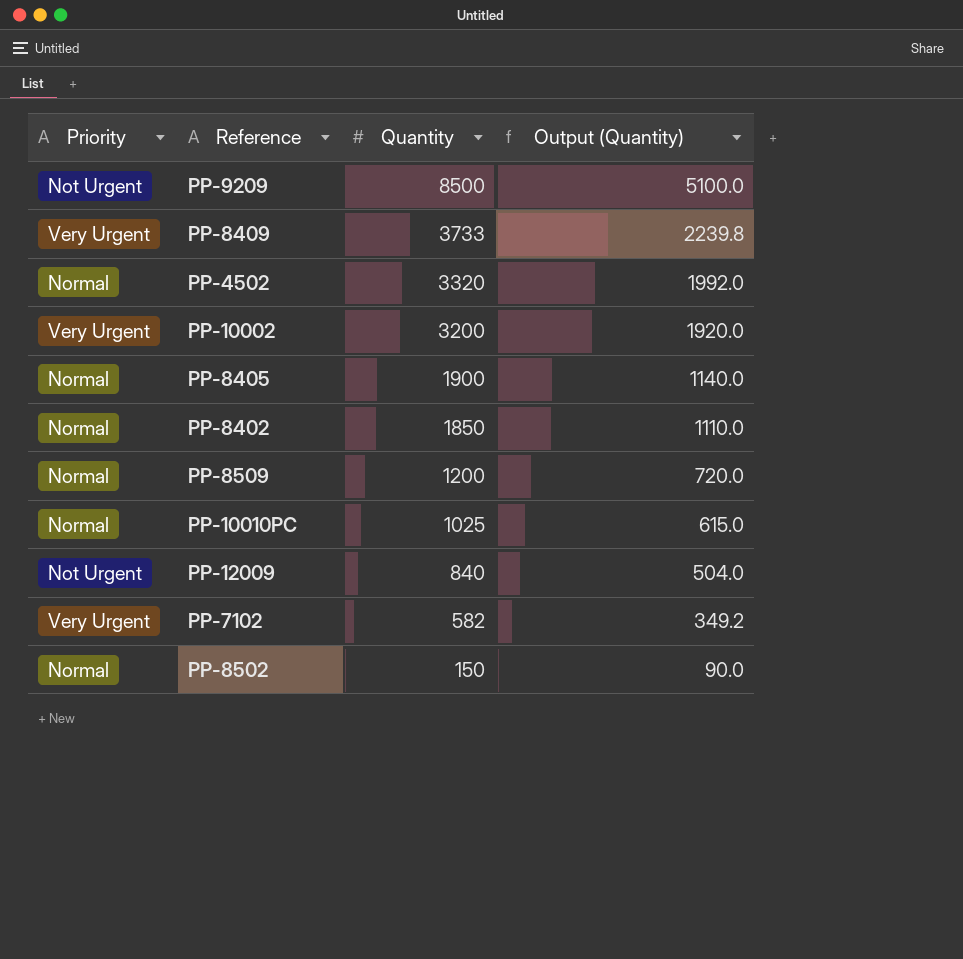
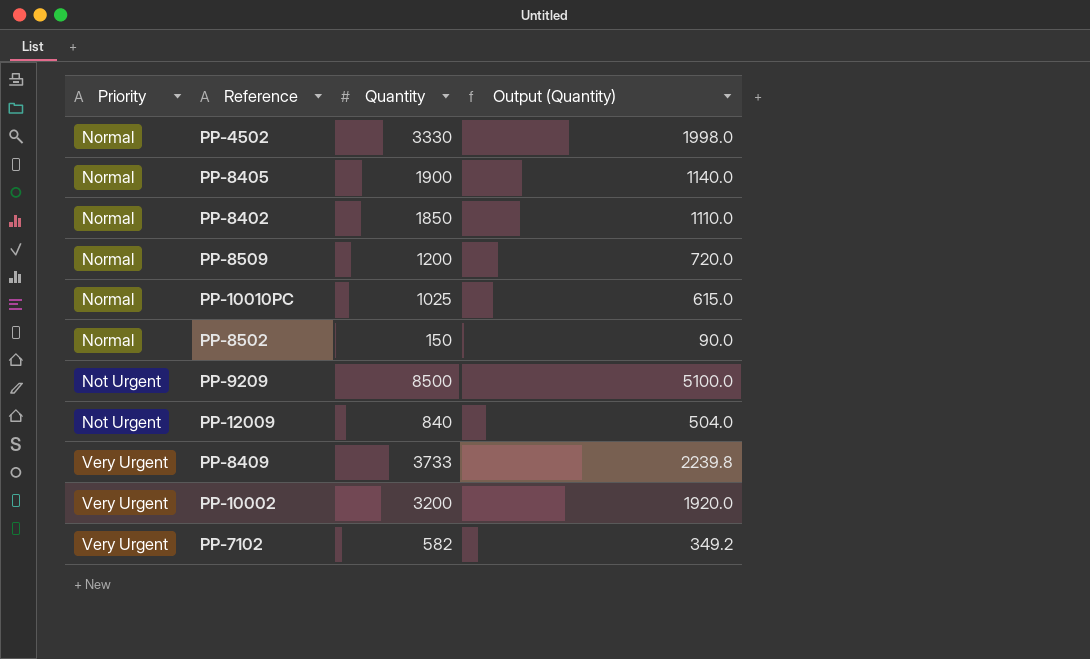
row order: Quantity descending -> Priority ascending
PP-4502 | Quantity: 3320 -> 3330
PP-4502 | Output (Quantity): 1992.0 -> 1998.0

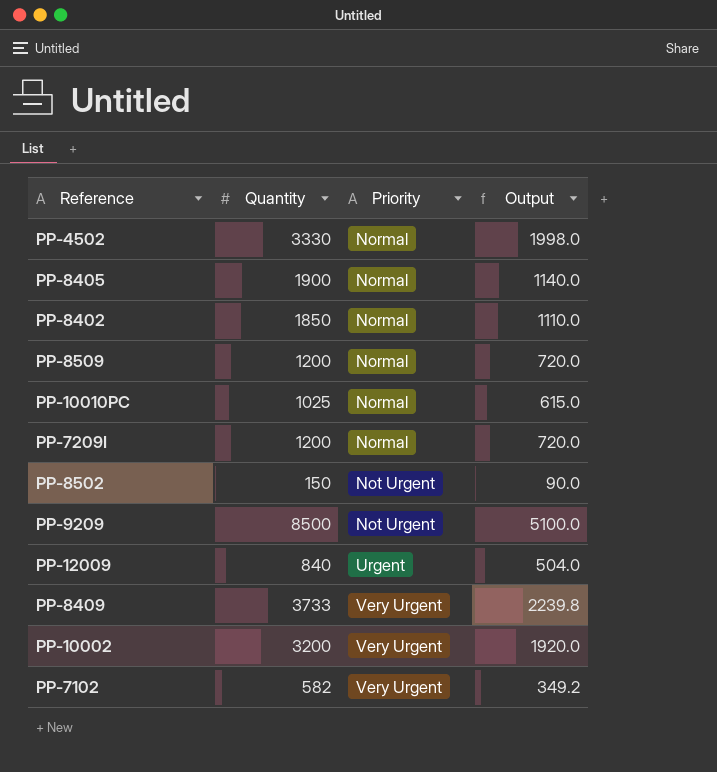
column Priority | position: 1 -> 3
column name: Output (Quantity) -> Output
row PP-7209I: none -> 1200 | Normal | 720.0
PP-8502 | Priority: Normal -> Not Urgent
PP-12009 | Priority: Not Urgent -> Urgent

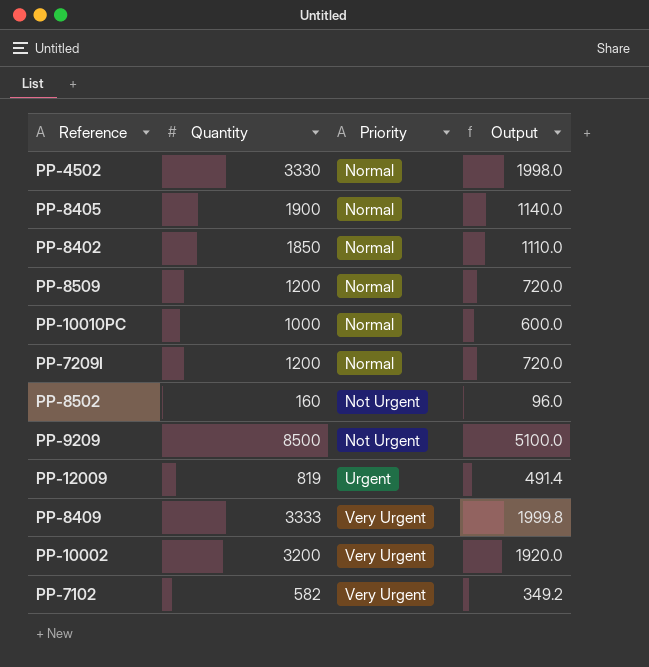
PP-10010PC | Quantity: 1025 -> 1000
PP-10010PC | Output: 615.0 -> 600.0
PP-8502 | Quantity: 150 -> 160
PP-8502 | Output: 90.0 -> 96.0
PP-12009 | Quantity: 840 -> 819
PP-12009 | Output: 504.0 -> 491.4
PP-8409 | Quantity: 3733 -> 3333
PP-8409 | Output: 2239.8 -> 1999.8

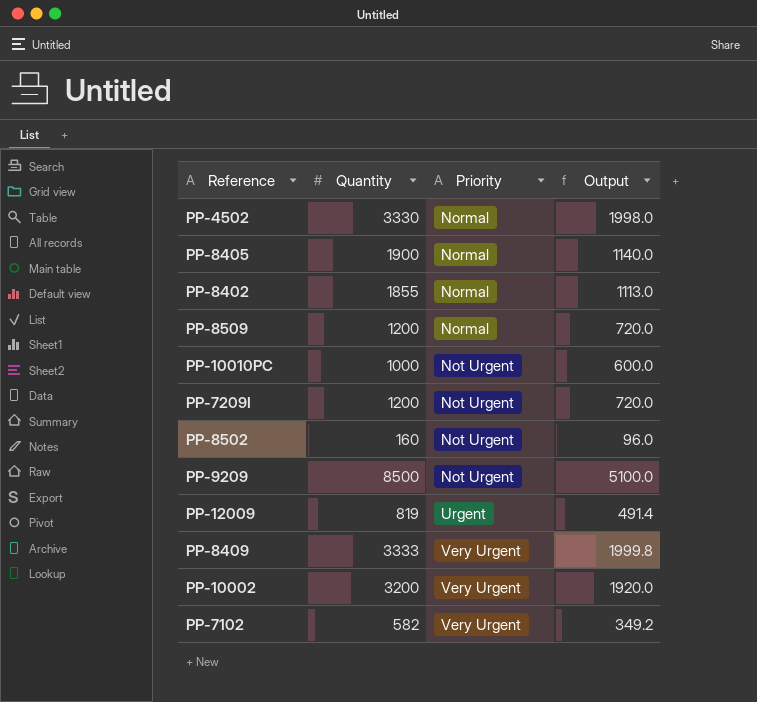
PP-8402 | Quantity: 1850 -> 1855
PP-8402 | Output: 1110.0 -> 1113.0
PP-10010PC | Priority: Normal -> Not Urgent
PP-7209I | Priority: Normal -> Not Urgent

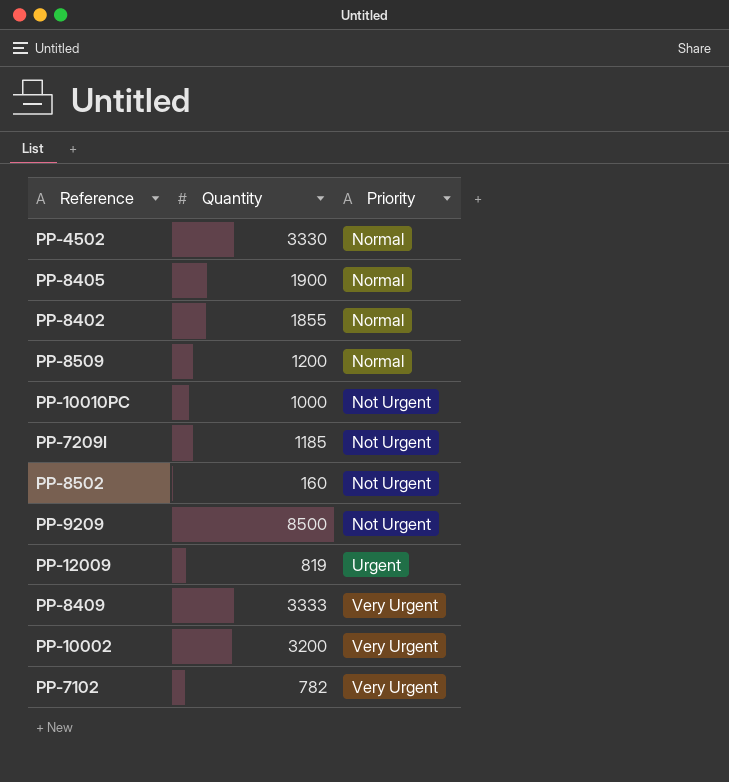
column Output | formula: [Quantity] * 0.6 -> none
PP-7209I | Quantity: 1200 -> 1185
PP-7102 | Quantity: 582 -> 782

